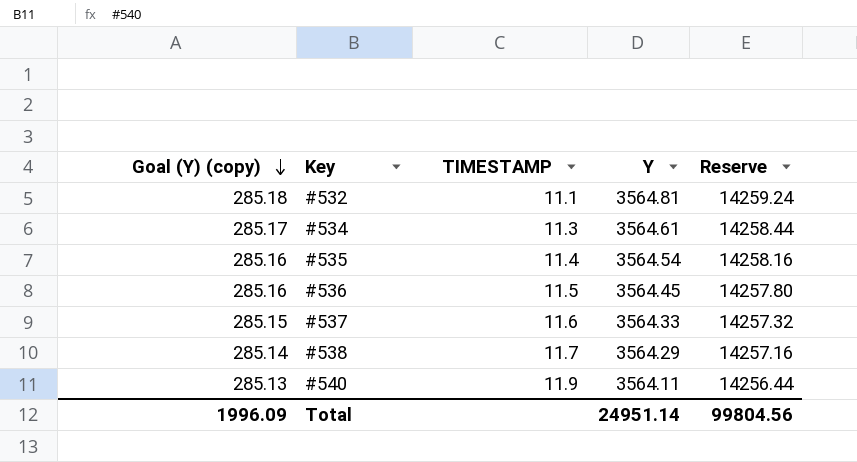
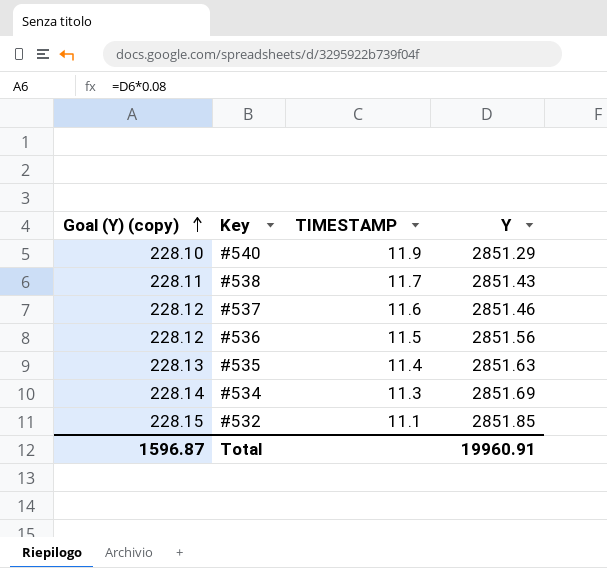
row order: Goal (Y) (copy) descending -> Goal (Y) (copy) ascending
column Reserve | formula: [Y] * 4 -> none
#540 | Goal (Y) (copy): 285.13 -> 228.10
#540 | Y: 3564.11 -> 2851.29
#538 | Goal (Y) (copy): 285.14 -> 228.11
#538 | Y: 3564.29 -> 2851.43
#537 | Goal (Y) (copy): 285.15 -> 228.12
#537 | Y: 3564.33 -> 2851.46
#536 | Goal (Y) (copy): 285.16 -> 228.12
#536 | Y: 3564.45 -> 2851.56
#535 | Goal (Y) (copy): 285.16 -> 228.13
#535 | Y: 3564.54 -> 2851.63
#534 | Goal (Y) (copy): 285.17 -> 228.14
#534 | Y: 3564.61 -> 2851.69
#532 | Goal (Y) (copy): 285.18 -> 228.15
#532 | Y: 3564.81 -> 2851.85
Total | Goal (Y) (copy): 1996.09 -> 1596.87
Total | Y: 24951.14 -> 19960.91

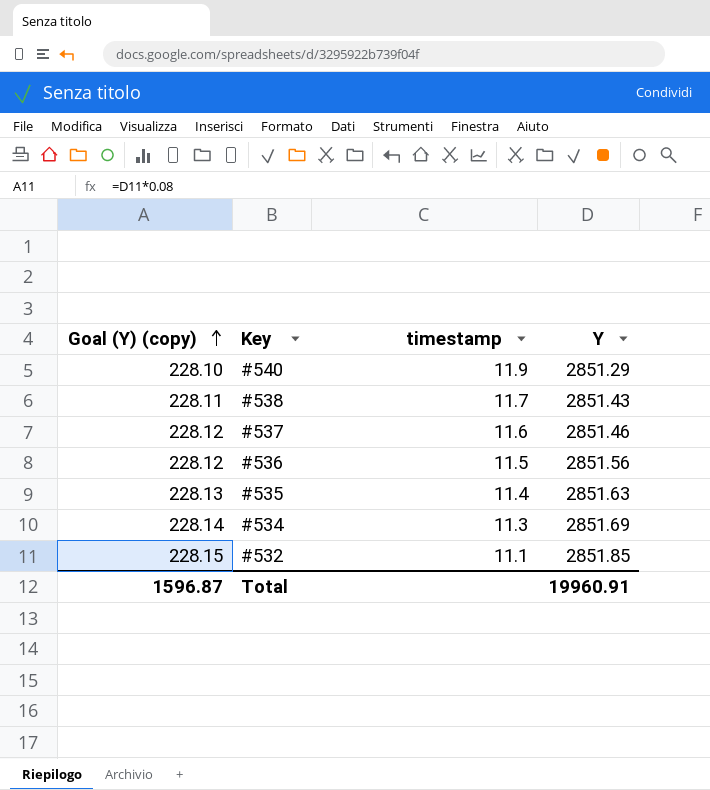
column name: TIMESTAMP -> timestamp

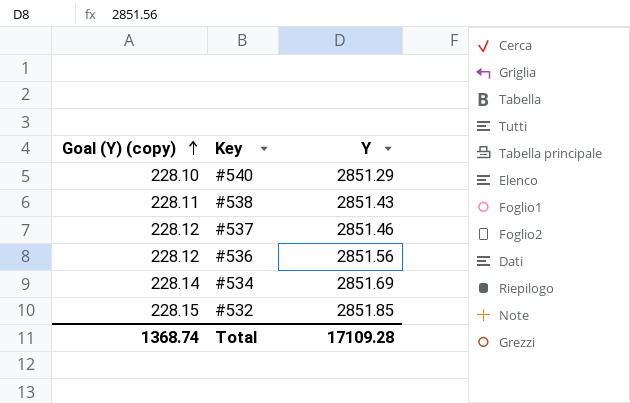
column timestamp | position: 3 -> none
row #535: 228.13 | 11.4 | 2851.63 -> none
Total | Goal (Y) (copy): 1596.87 -> 1368.74
Total | Y: 19960.91 -> 17109.28

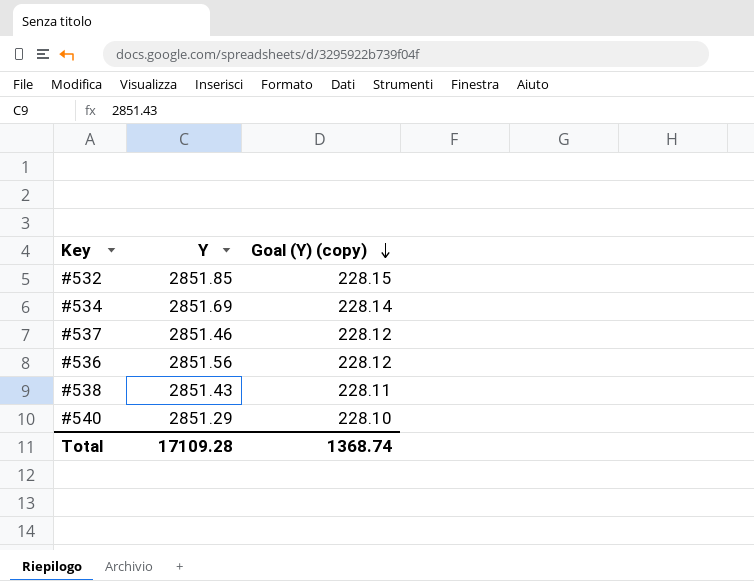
row order: Goal (Y) (copy) ascending -> Goal (Y) (copy) descending
column Goal (Y) (copy) | position: 1 -> 3

